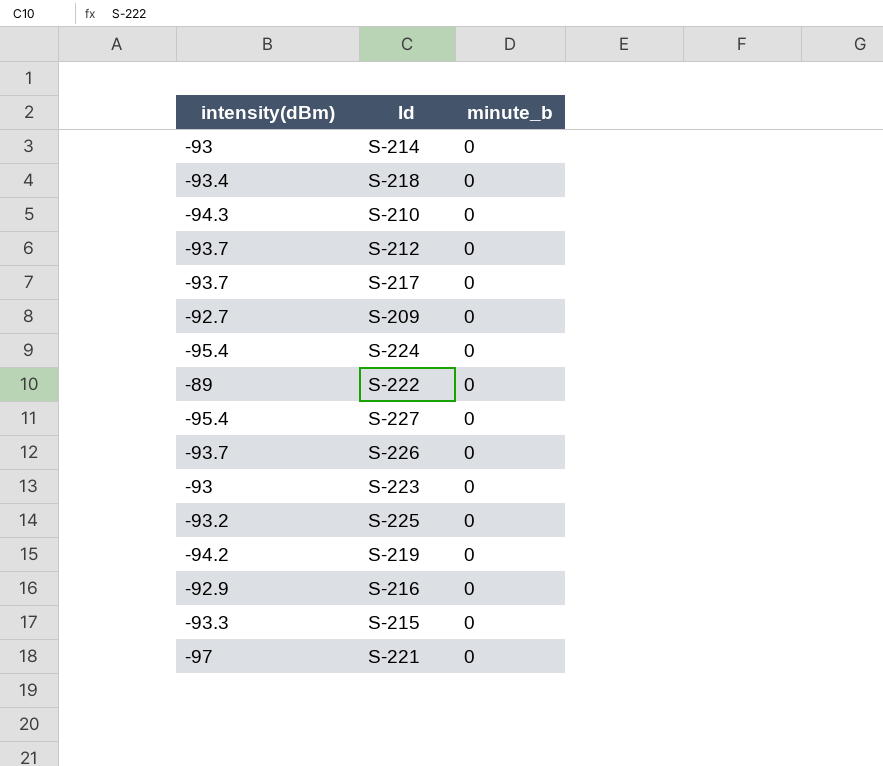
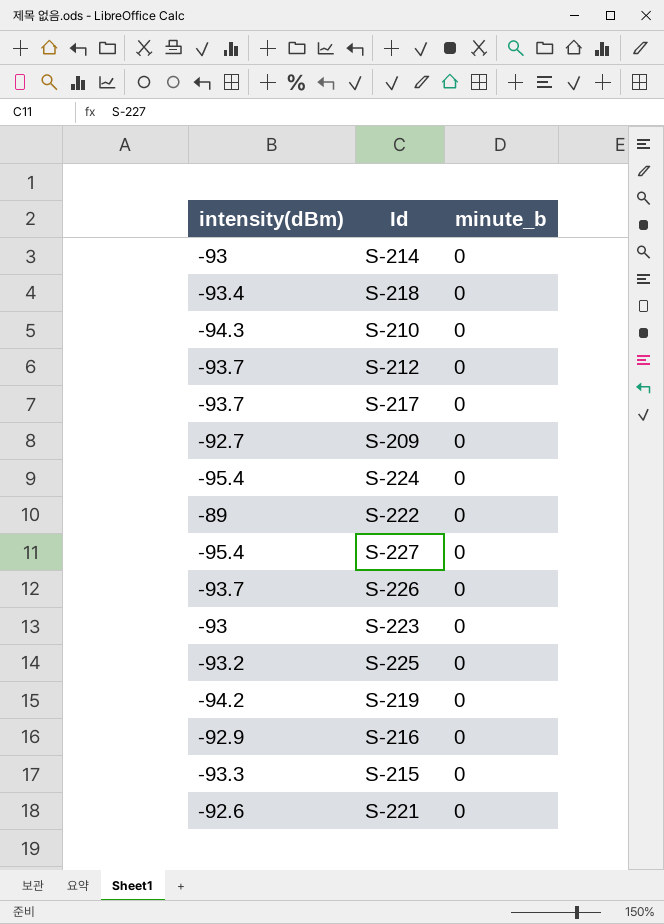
S-221 | intensity(dBm): -97 -> -92.6

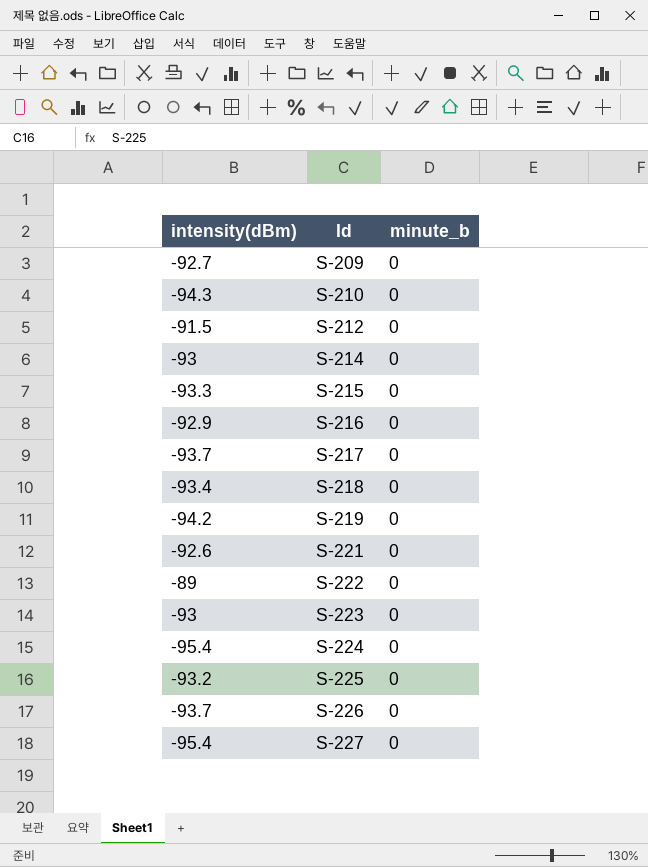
row order: none -> Id ascending
S-212 | intensity(dBm): -93.7 -> -91.5

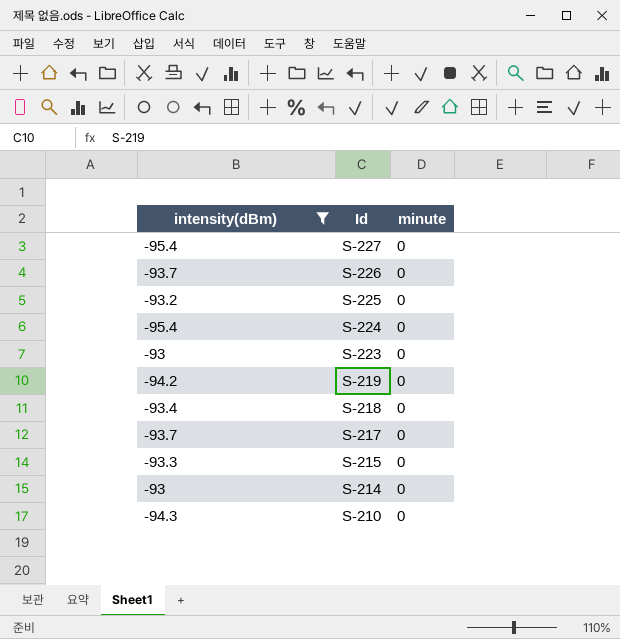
filter: none -> intensity(dBm) <= -93
row order: Id ascending -> Id descending
column name: minute_b -> minute

